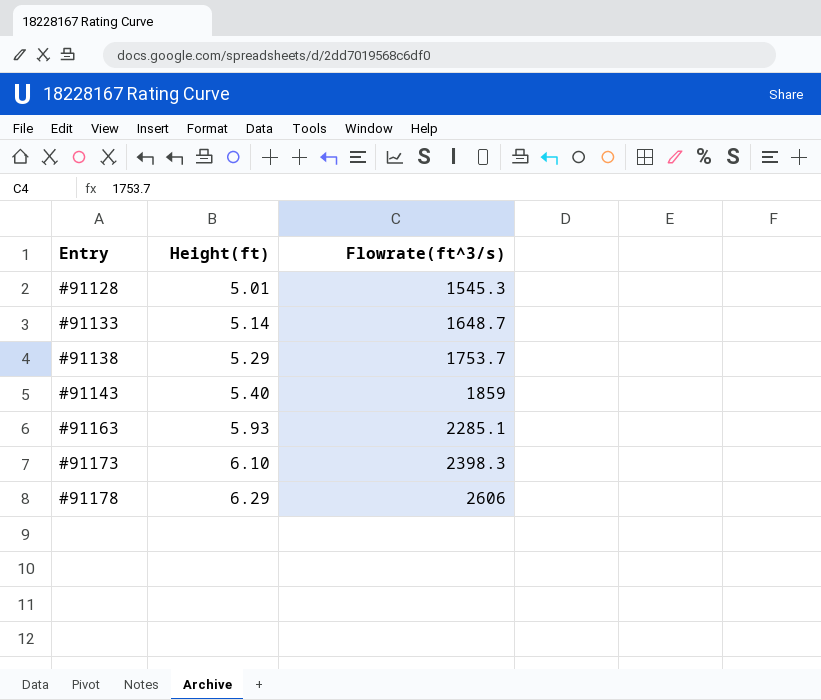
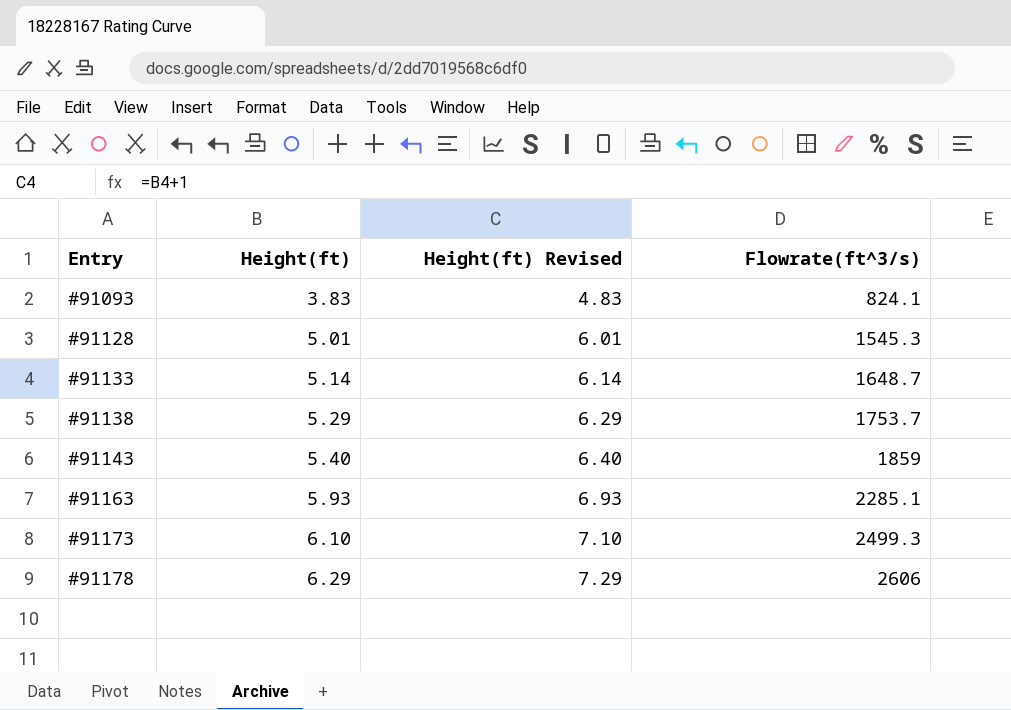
column Height(ft) Revised | formula: none -> [Height(ft)] + 1
row #91093: none -> 3.83 | 4.83 | 824.1
#91173 | Flowrate(ft^3/s): 2398.3 -> 2499.3

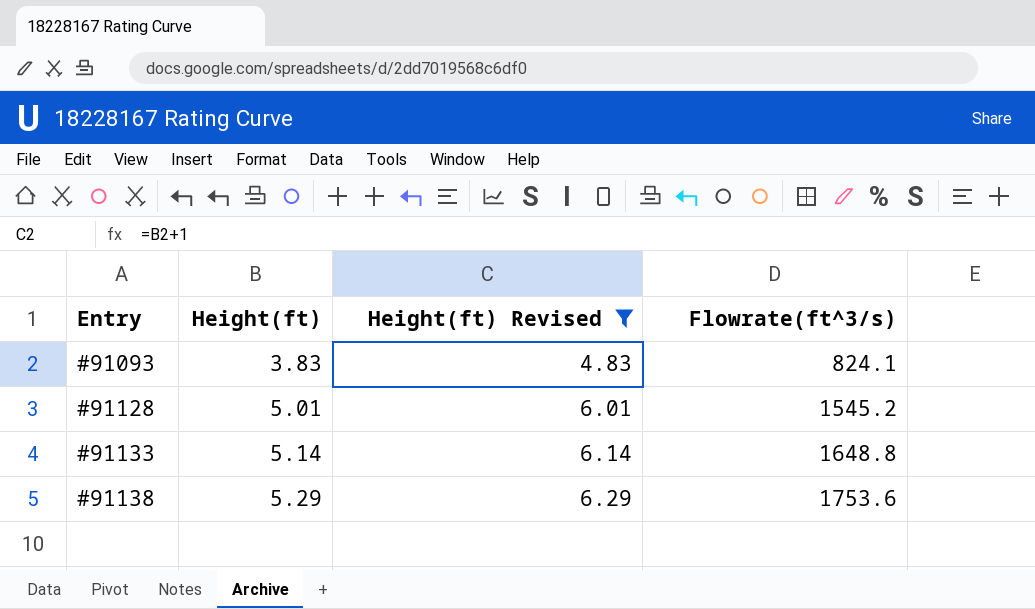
filter: none -> Height(ft) Revised <= 6.29
#91128 | Flowrate(ft^3/s): 1545.3 -> 1545.2
#91133 | Flowrate(ft^3/s): 1648.7 -> 1648.8
#91138 | Flowrate(ft^3/s): 1753.7 -> 1753.6

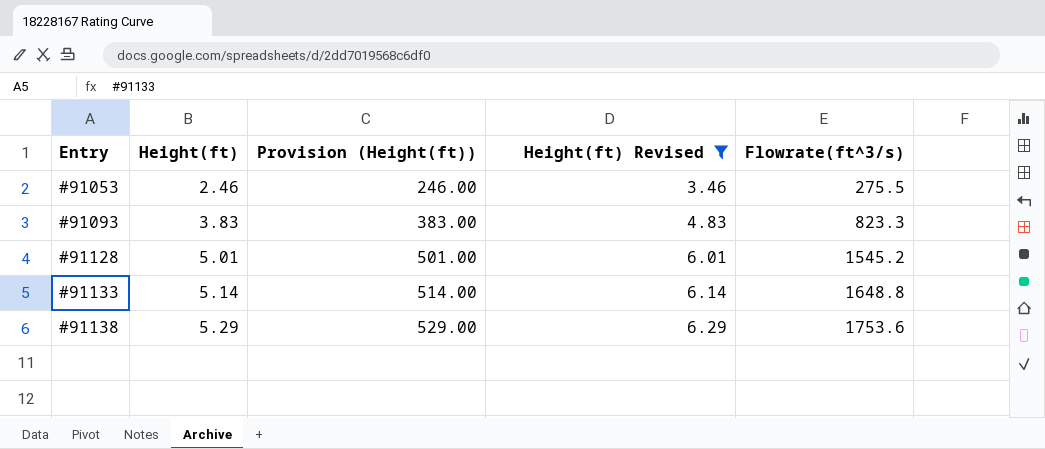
column Provision (Height(ft)) | formula: none -> [Height(ft)] * 100
row #91053: none -> 2.46 | 246.00 | 3.46 | 275.5
#91093 | Flowrate(ft^3/s): 824.1 -> 823.3

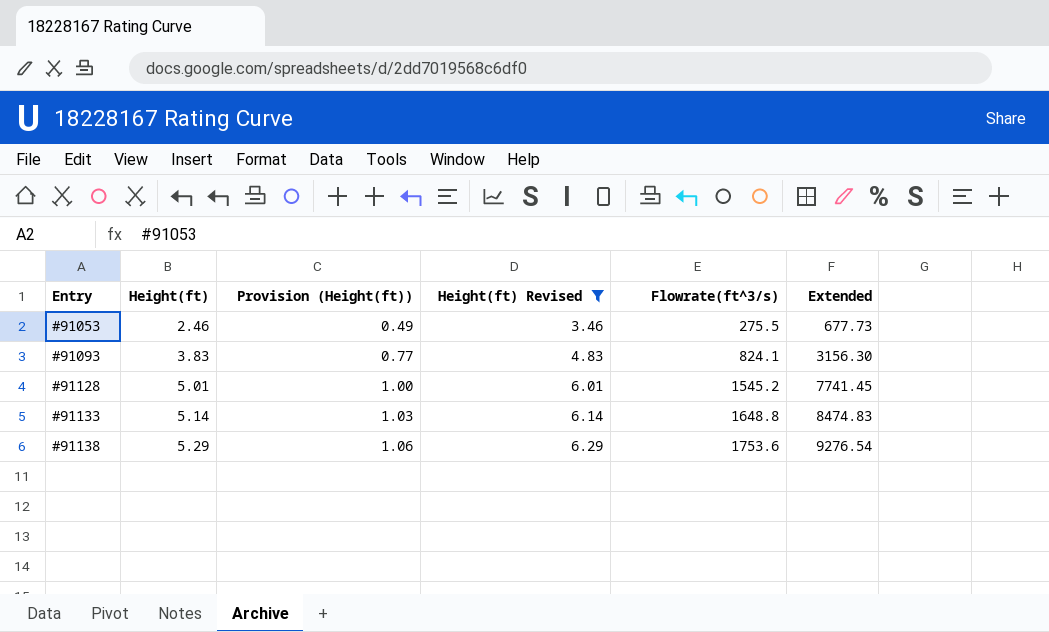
column Provision (Height(ft)) | formula: [Height(ft)] * 100 -> [Height(ft)] * 0.2
column Extended | formula: none -> [Height(ft)] * [Flowrate(ft^3/s)]
#91093 | Flowrate(ft^3/s): 823.3 -> 824.1

